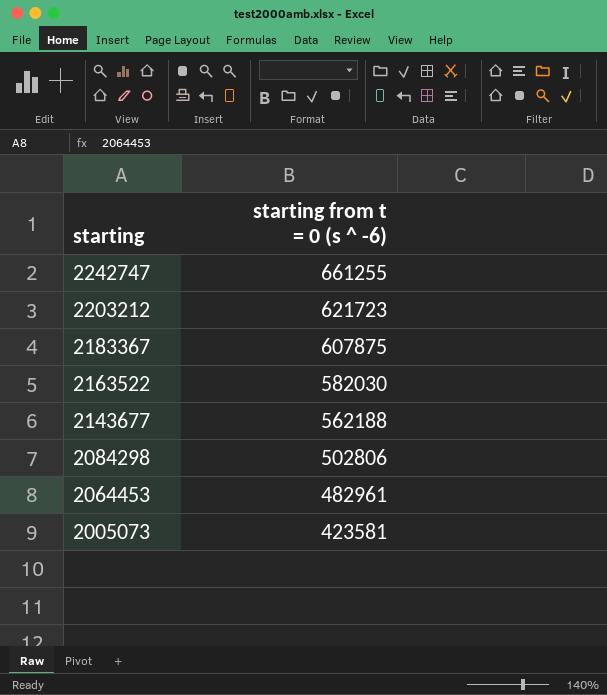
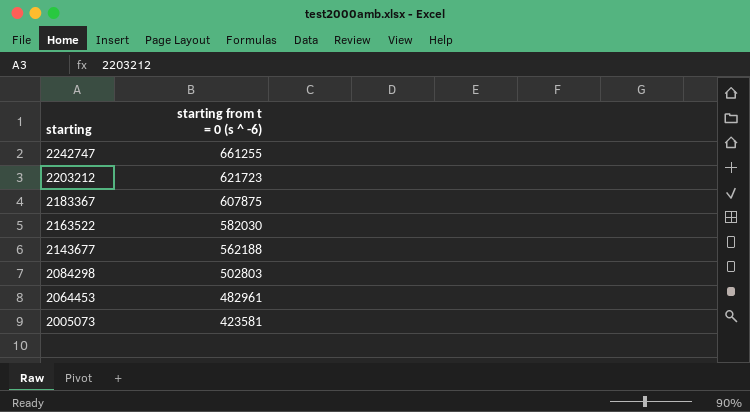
2084298 | starting from t = 0 (s ^ -6): 502806 -> 502803

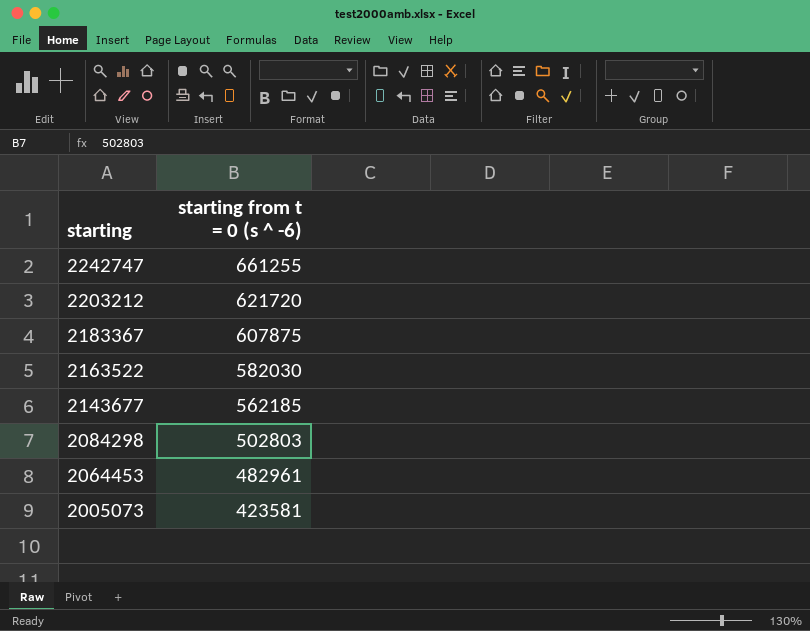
2203212 | starting from t = 0 (s ^ -6): 621723 -> 621720
2143677 | starting from t = 0 (s ^ -6): 562188 -> 562185

